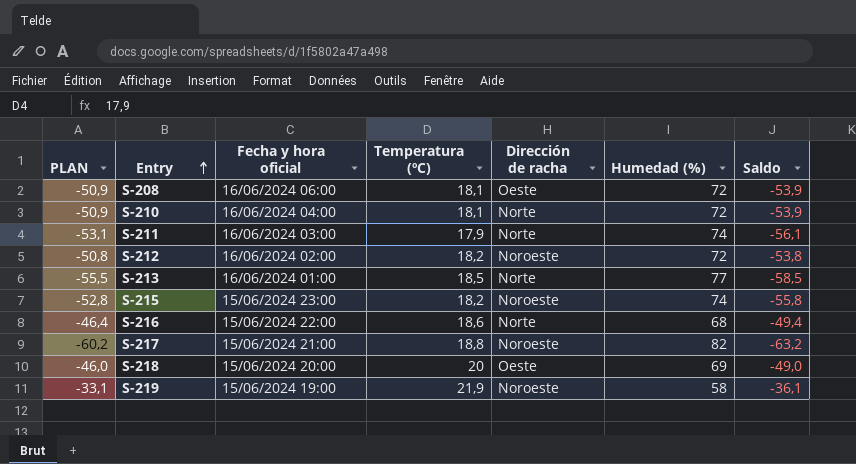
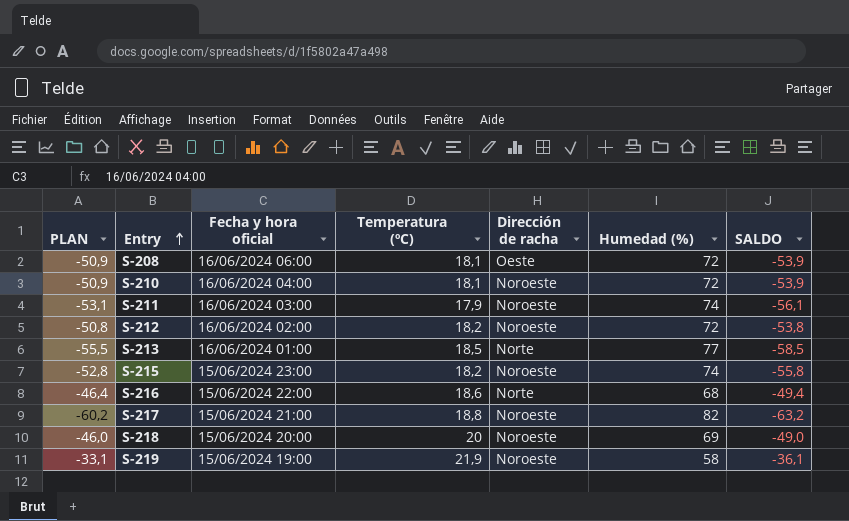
column name: Saldo -> SALDO
S-210 | Dirección de racha: Norte -> Noroeste
S-211 | Dirección de racha: Norte -> Noroeste
S-218 | Dirección de racha: Oeste -> Noroeste

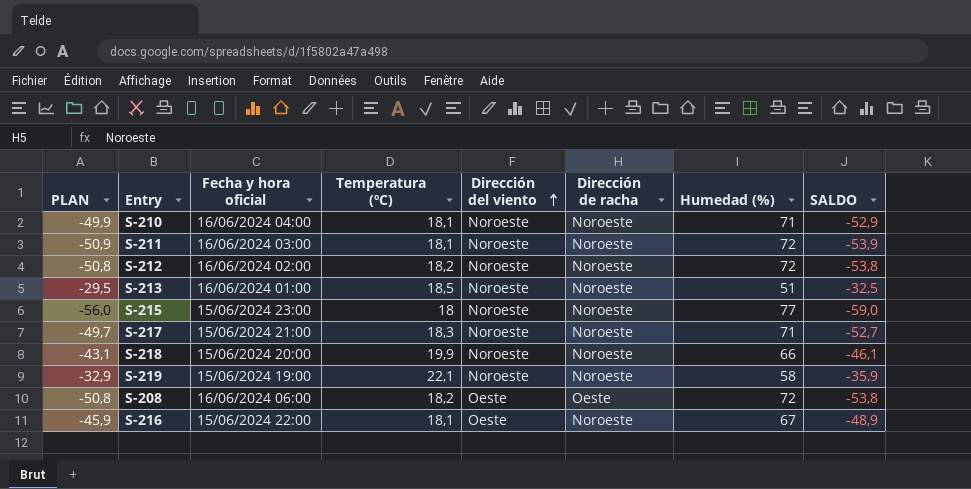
row order: Entry ascending -> Dirección del viento ascending
column Dirección del viento | position: none -> 5
S-210 | PLAN: -50,9 -> -49,9
S-210 | Humedad (%): 72 -> 71
S-210 | SALDO: -53,9 -> -52,9
S-211 | PLAN: -53,1 -> -50,9
S-211 | Temperatura (ºC): 17,9 -> 18,1
S-211 | Humedad (%): 74 -> 72
S-211 | SALDO: -56,1 -> -53,9
S-213 | PLAN: -55,5 -> -29,5
S-213 | Dirección de racha: Norte -> Noroeste
S-213 | Humedad (%): 77 -> 51
S-213 | SALDO: -58,5 -> -32,5
S-215 | PLAN: -52,8 -> -56,0
S-215 | Temperatura (ºC): 18,2 -> 18
S-215 | Humedad (%): 74 -> 77
S-215 | SALDO: -55,8 -> -59,0
S-217 | PLAN: -60,2 -> -49,7
S-217 | Temperatura (ºC): 18,8 -> 18,3
S-217 | Humedad (%): 82 -> 71
S-217 | SALDO: -63,2 -> -52,7
S-218 | PLAN: -46,0 -> -43,1
S-218 | Temperatura (ºC): 20 -> 19,9
S-218 | Humedad (%): 69 -> 66
S-218 | SALDO: -49,0 -> -46,1
S-219 | PLAN: -33,1 -> -32,9
S-219 | Temperatura (ºC): 21,9 -> 22,1
S-219 | SALDO: -36,1 -> -35,9
S-208 | PLAN: -50,9 -> -50,8
S-208 | Temperatura (ºC): 18,1 -> 18,2
S-208 | SALDO: -53,9 -> -53,8
S-216 | PLAN: -46,4 -> -45,9
S-216 | Temperatura (ºC): 18,6 -> 18,1
S-216 | Dirección de racha: Norte -> Noroeste
S-216 | Humedad (%): 68 -> 67
S-216 | SALDO: -49,4 -> -48,9

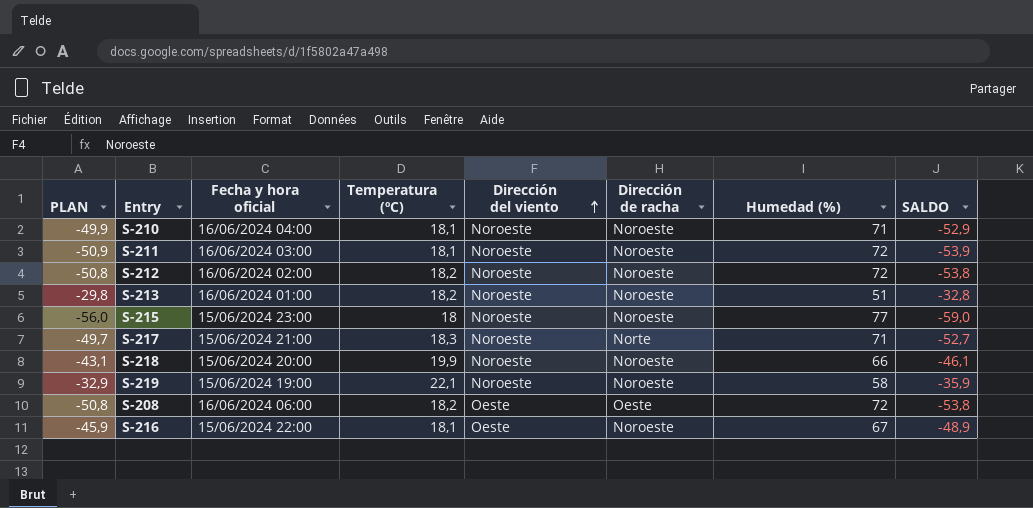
S-213 | PLAN: -29,5 -> -29,8
S-213 | Temperatura (ºC): 18,5 -> 18,2
S-213 | SALDO: -32,5 -> -32,8
S-217 | Dirección de racha: Noroeste -> Norte

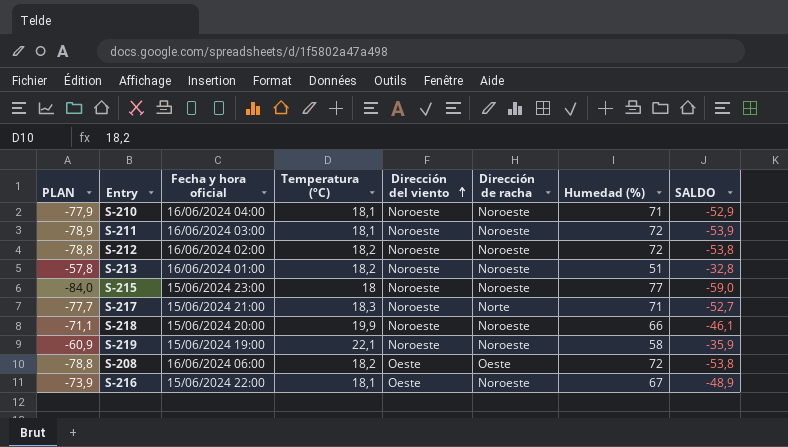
column PLAN | formula: [SALDO] + 3 -> [SALDO] - 25

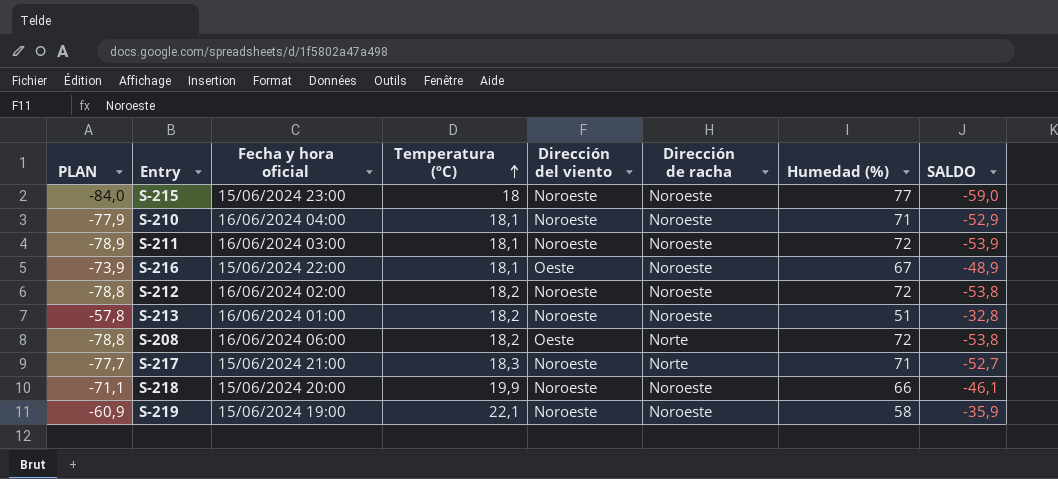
row order: Dirección del viento ascending -> Temperatura (ºC) ascending
S-208 | Dirección de racha: Oeste -> Norte

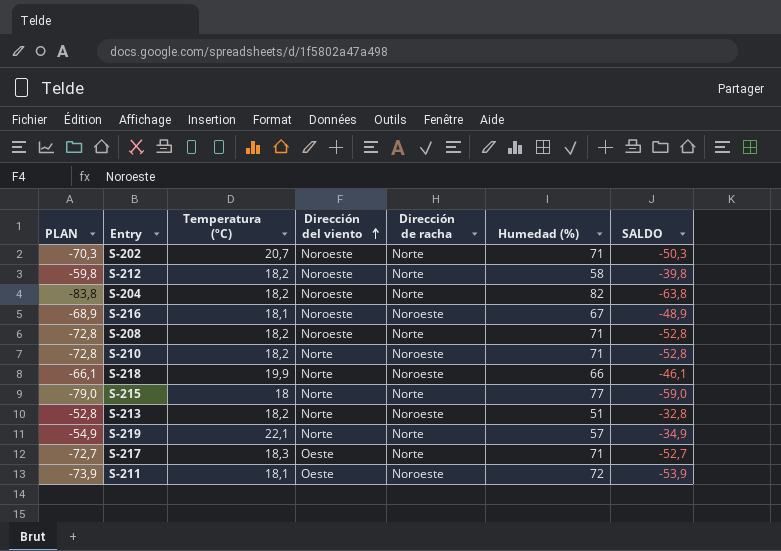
row order: Temperatura (ºC) ascending -> Dirección del viento ascending
column Fecha y hora oficial | position: 3 -> none
column PLAN | formula: [SALDO] - 25 -> [SALDO] - 20
row S-202: none -> -70,3 | 20,7 | Noroeste | Norte | 71 | -50,3
S-212 | Dirección de racha: Noroeste -> Norte
S-212 | Humedad (%): 72 -> 58
S-212 | SALDO: -53,8 -> -39,8
row S-204: none -> -83,8 | 18,2 | Noroeste | Norte | 82 | -63,8
S-216 | Dirección del viento: Oeste -> Noroeste
S-208 | Dirección del viento: Oeste -> Noroeste
S-208 | Humedad (%): 72 -> 71
S-208 | SALDO: -53,8 -> -52,8
S-210 | Temperatura (ºC): 18,1 -> 18,2
S-210 | Dirección del viento: Noroeste -> Norte
S-210 | SALDO: -52,9 -> -52,8
S-218 | Dirección del viento: Noroeste -> Norte
S-215 | Dirección del viento: Noroeste -> Norte
S-215 | Dirección de racha: Noroeste -> Norte
S-213 | Dirección del viento: Noroeste -> Norte
S-219 | Dirección del viento: Noroeste -> Norte
S-219 | Dirección de racha: Noroeste -> Norte
S-219 | Humedad (%): 58 -> 57
S-219 | SALDO: -35,9 -> -34,9
S-217 | Dirección del viento: Noroeste -> Oeste
S-211 | Dirección del viento: Noroeste -> Oeste

